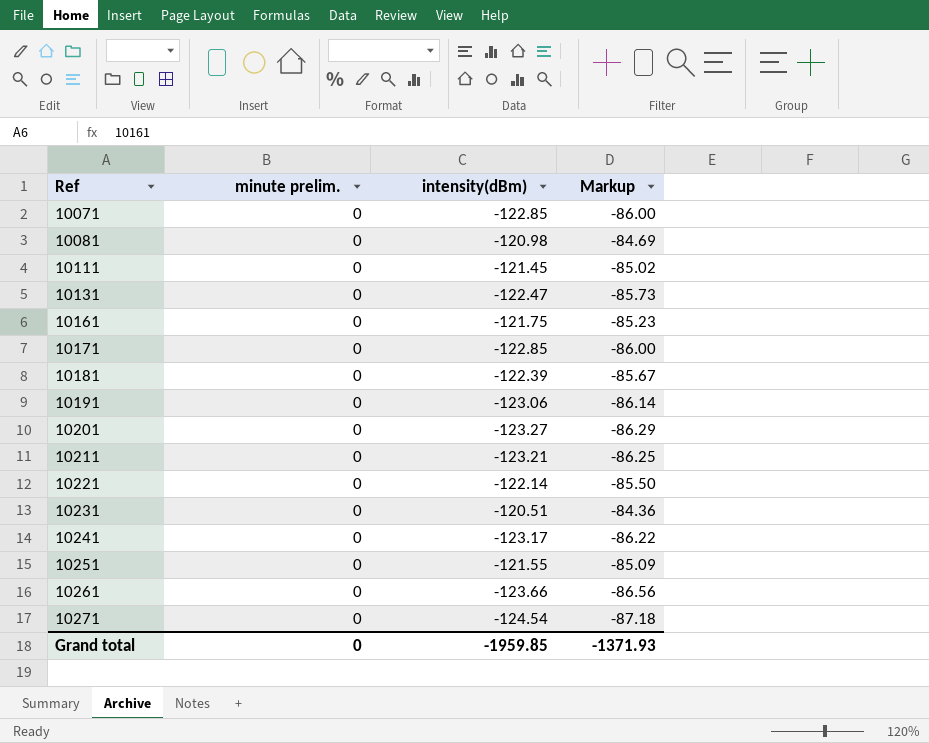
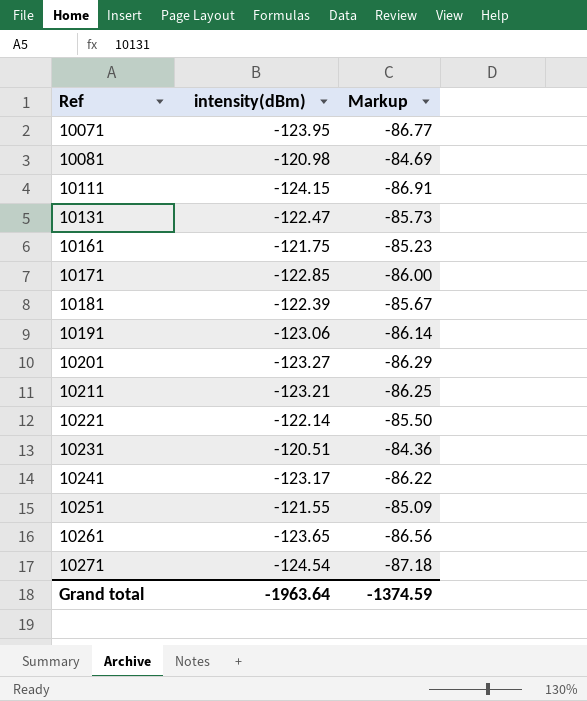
column minute prelim. | position: 2 -> none
10071 | intensity(dBm): -122.85 -> -123.95
10071 | Markup: -86.00 -> -86.77
10111 | intensity(dBm): -121.45 -> -124.15
10111 | Markup: -85.02 -> -86.91
10261 | intensity(dBm): -123.66 -> -123.65
Grand total | intensity(dBm): -1959.85 -> -1963.64
Grand total | Markup: -1371.93 -> -1374.59

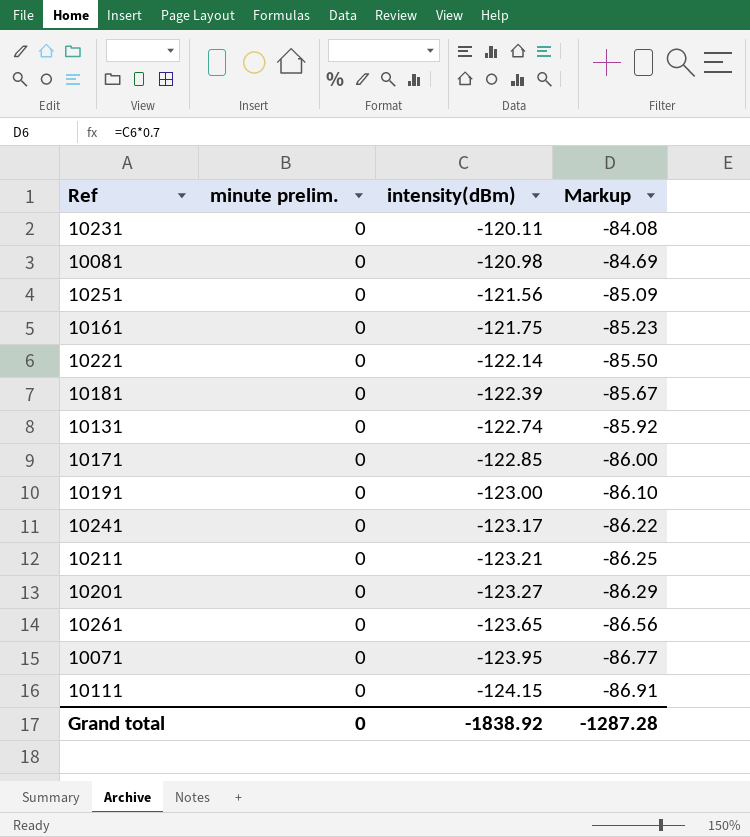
row order: Ref ascending -> intensity(dBm) descending
column minute prelim. | position: none -> 2
row 10271: -124.54 | -87.18 -> none
10231 | intensity(dBm): -120.51 -> -120.11
10231 | Markup: -84.36 -> -84.08
10251 | intensity(dBm): -121.55 -> -121.56
10131 | intensity(dBm): -122.47 -> -122.74
10131 | Markup: -85.73 -> -85.92
10191 | intensity(dBm): -123.06 -> -123.00
10191 | Markup: -86.14 -> -86.10
Grand total | intensity(dBm): -1963.64 -> -1838.92
Grand total | Markup: -1374.59 -> -1287.28

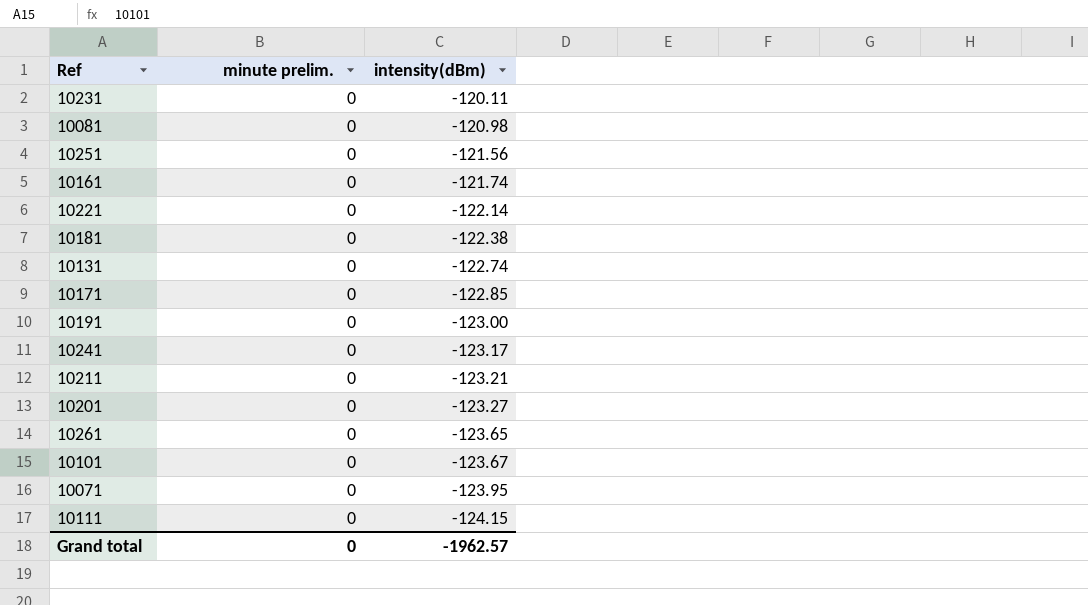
column Markup | formula: [intensity(dBm)] * 0.7 -> none
10161 | intensity(dBm): -121.75 -> -121.74
10181 | intensity(dBm): -122.39 -> -122.38
row 10101: none -> 0 | -123.67
Grand total | intensity(dBm): -1838.92 -> -1962.57

